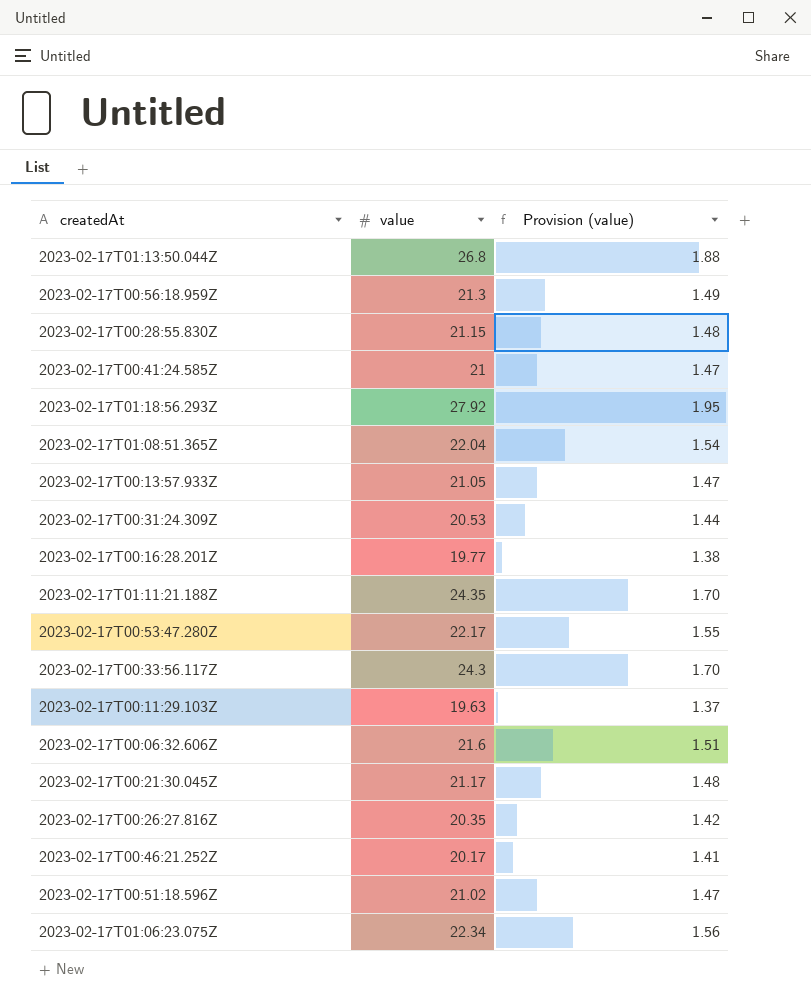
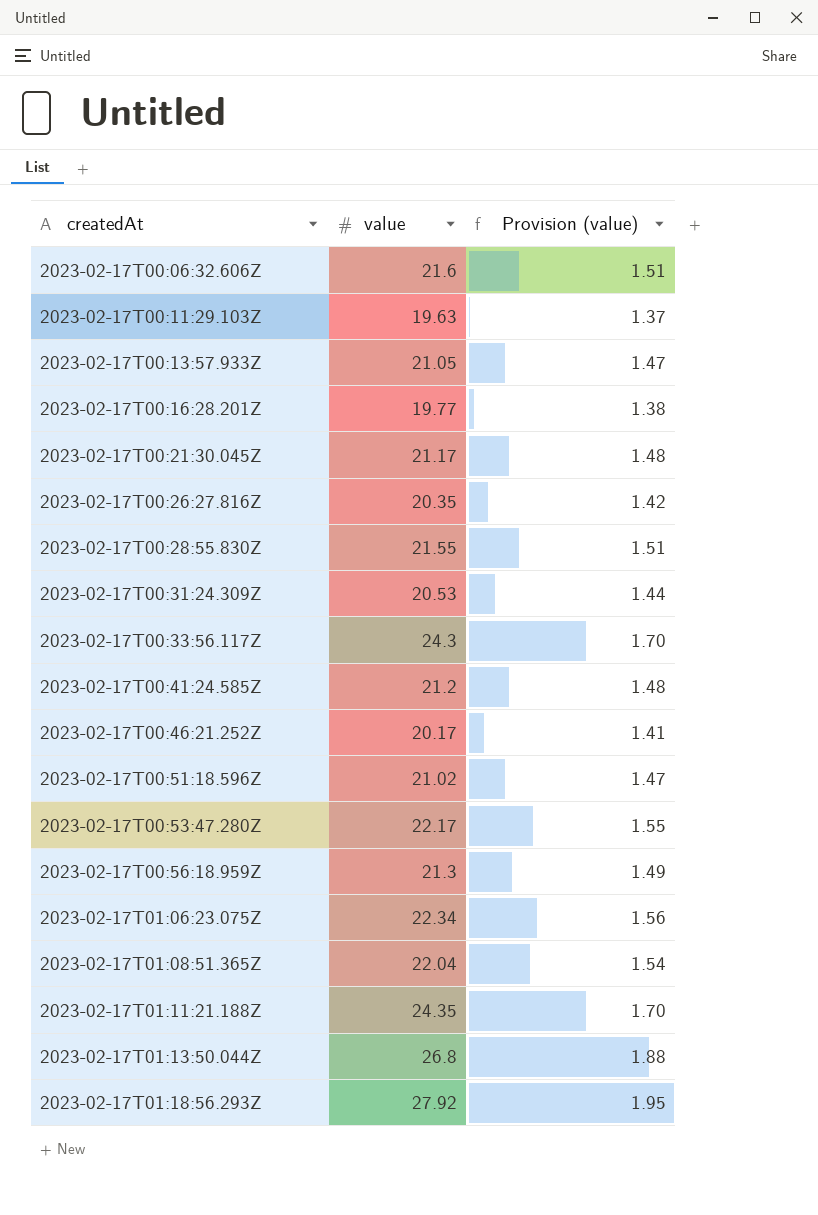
row order: none -> createdAt ascending
2023-02-17T00:28:55.830Z | value: 21.15 -> 21.55
2023-02-17T00:28:55.830Z | Provision (value): 1.48 -> 1.51
2023-02-17T00:41:24.585Z | value: 21 -> 21.2
2023-02-17T00:41:24.585Z | Provision (value): 1.47 -> 1.48

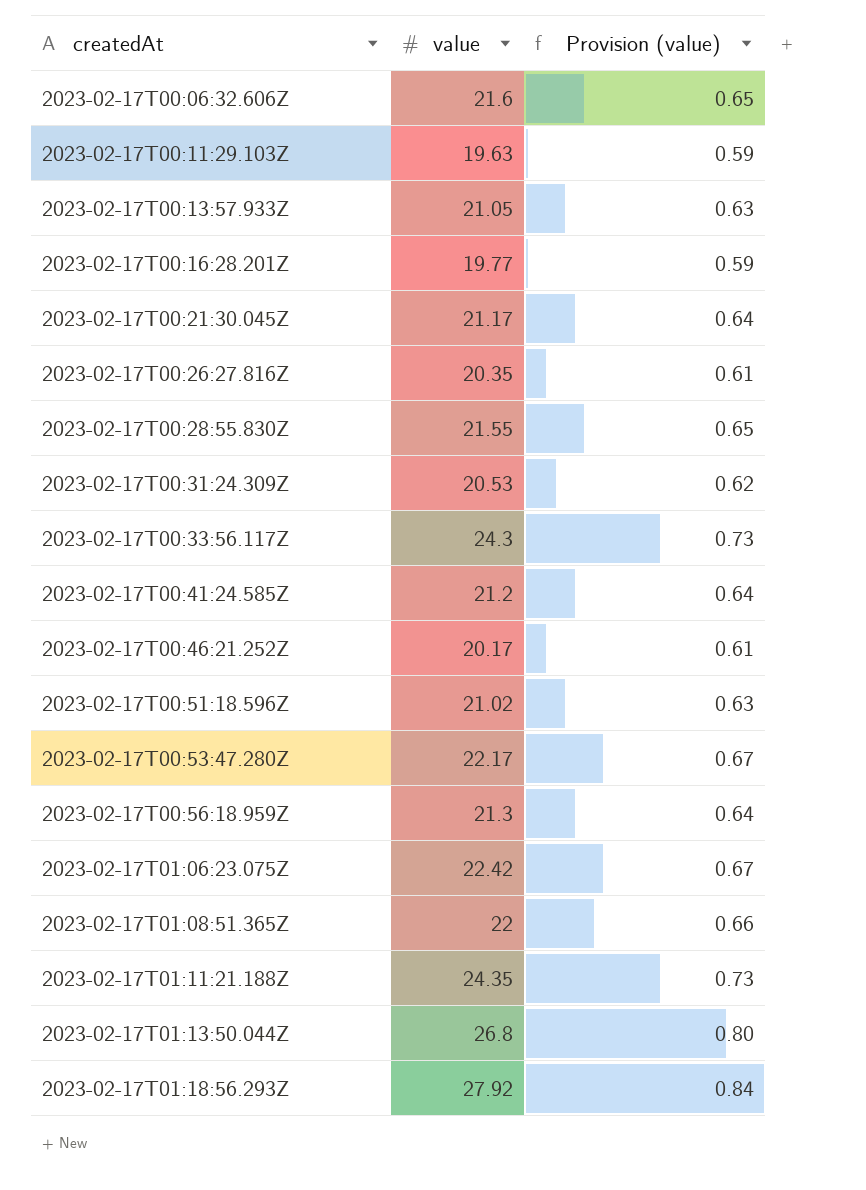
column Provision (value) | formula: [value] * 0.07 -> [value] * 0.03
2023-02-17T01:06:23.075Z | value: 22.34 -> 22.42
2023-02-17T01:08:51.365Z | value: 22.04 -> 22

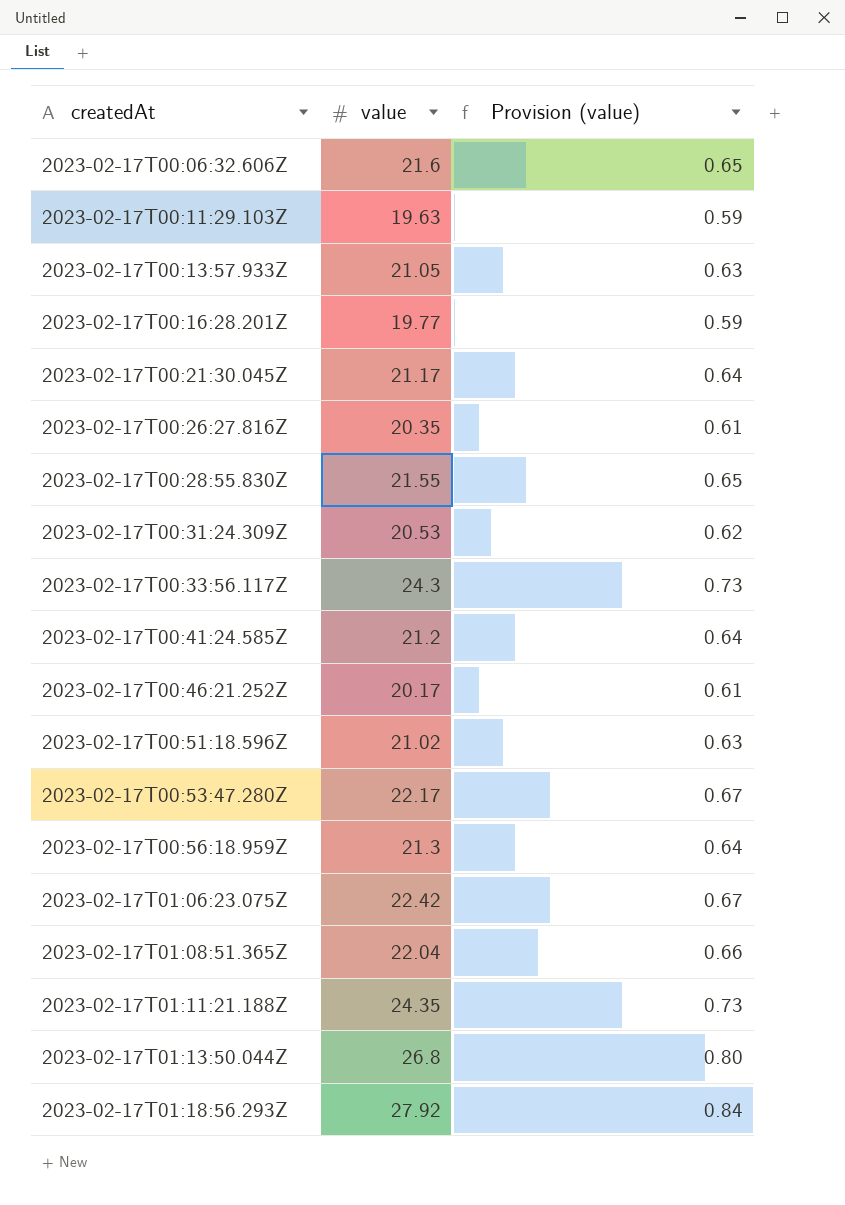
2023-02-17T01:08:51.365Z | value: 22 -> 22.04

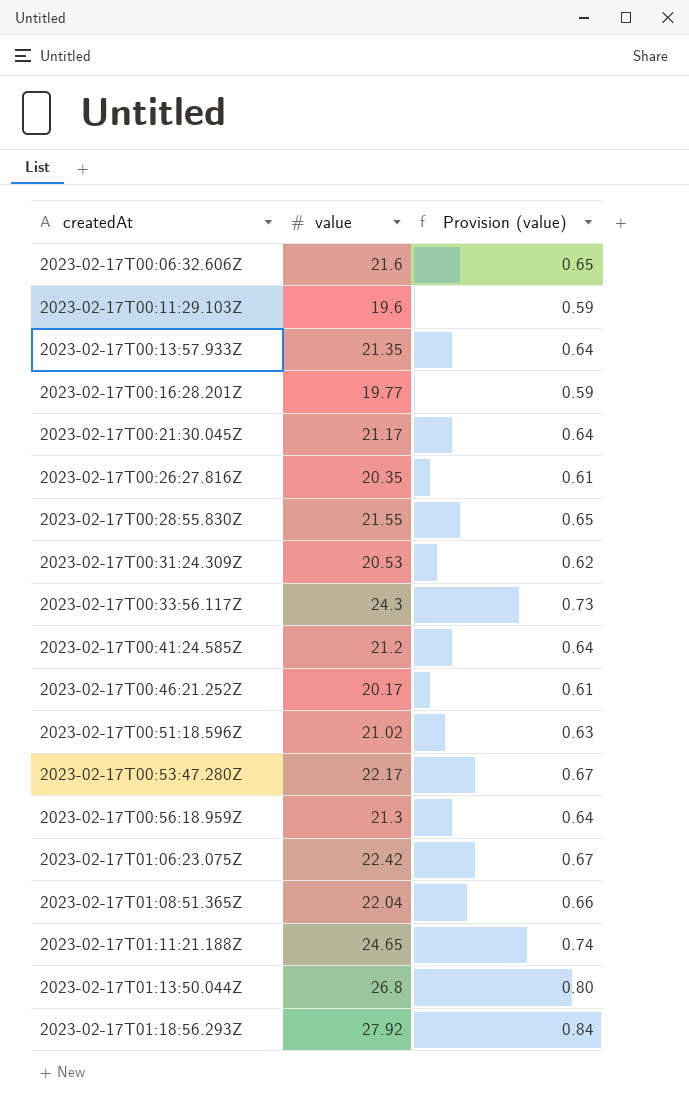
2023-02-17T00:11:29.103Z | value: 19.63 -> 19.6
2023-02-17T00:13:57.933Z | value: 21.05 -> 21.35
2023-02-17T00:13:57.933Z | Provision (value): 0.63 -> 0.64
2023-02-17T01:11:21.188Z | value: 24.35 -> 24.65
2023-02-17T01:11:21.188Z | Provision (value): 0.73 -> 0.74

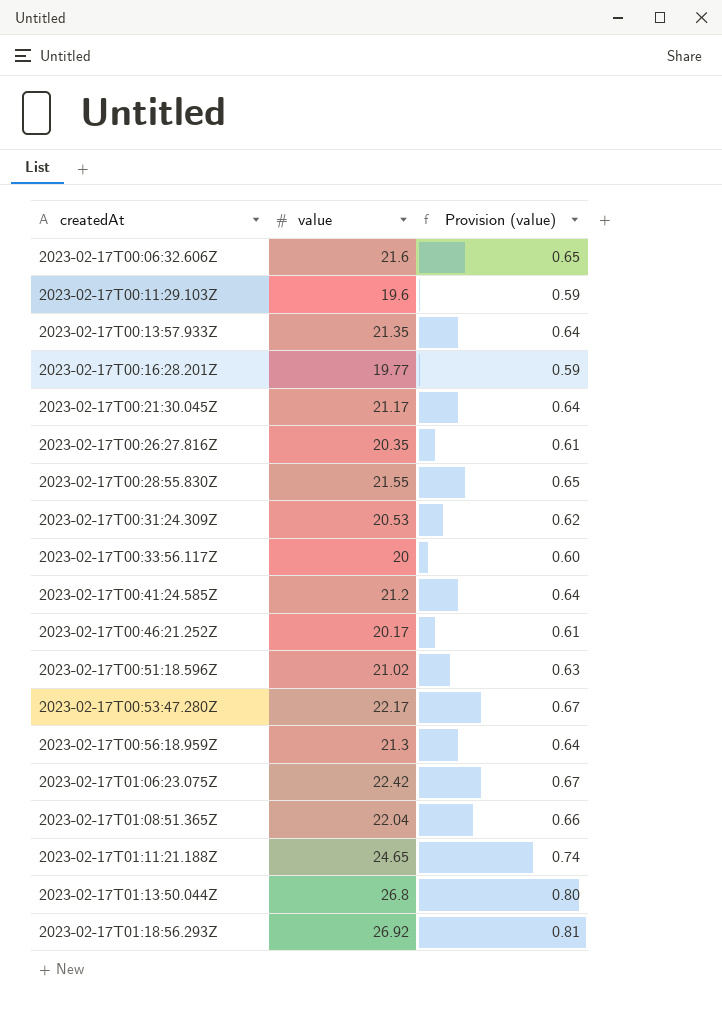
2023-02-17T00:33:56.117Z | value: 24.3 -> 20
2023-02-17T00:33:56.117Z | Provision (value): 0.73 -> 0.60
2023-02-17T01:18:56.293Z | value: 27.92 -> 26.92
2023-02-17T01:18:56.293Z | Provision (value): 0.84 -> 0.81

